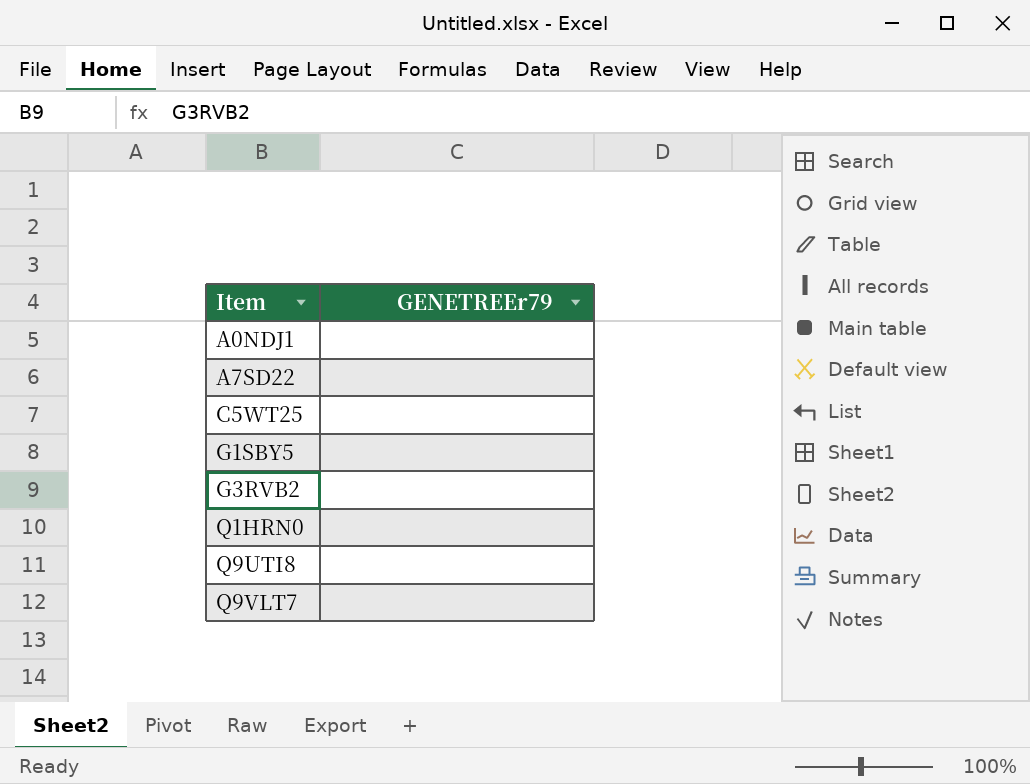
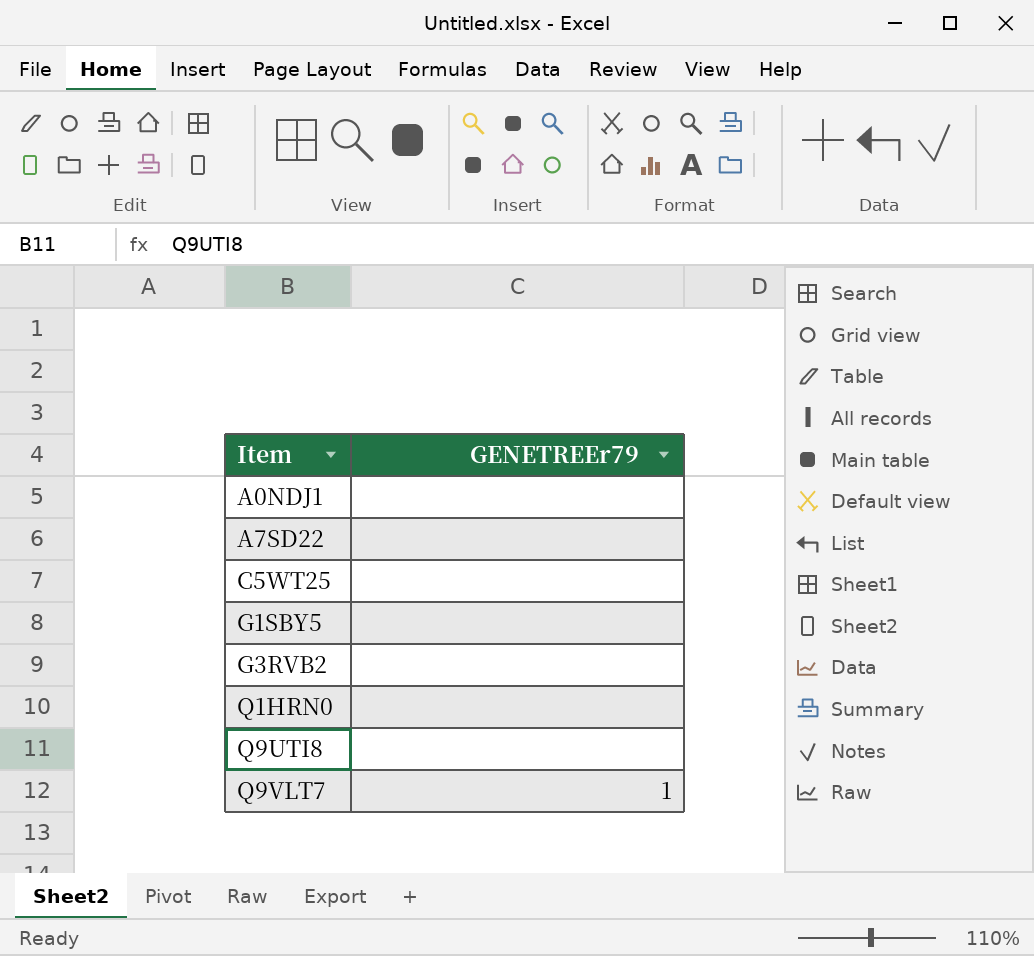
Q9VLT7 | GENETREEr79: none -> 1

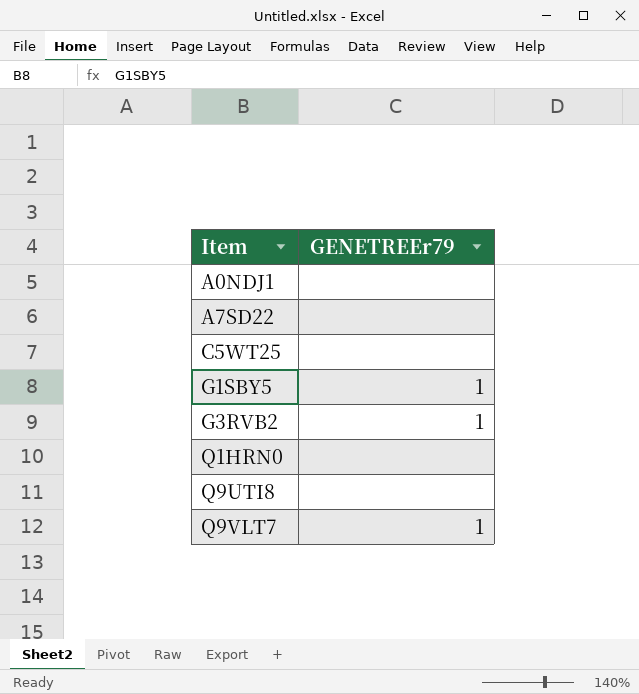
G1SBY5 | GENETREEr79: none -> 1
G3RVB2 | GENETREEr79: none -> 1

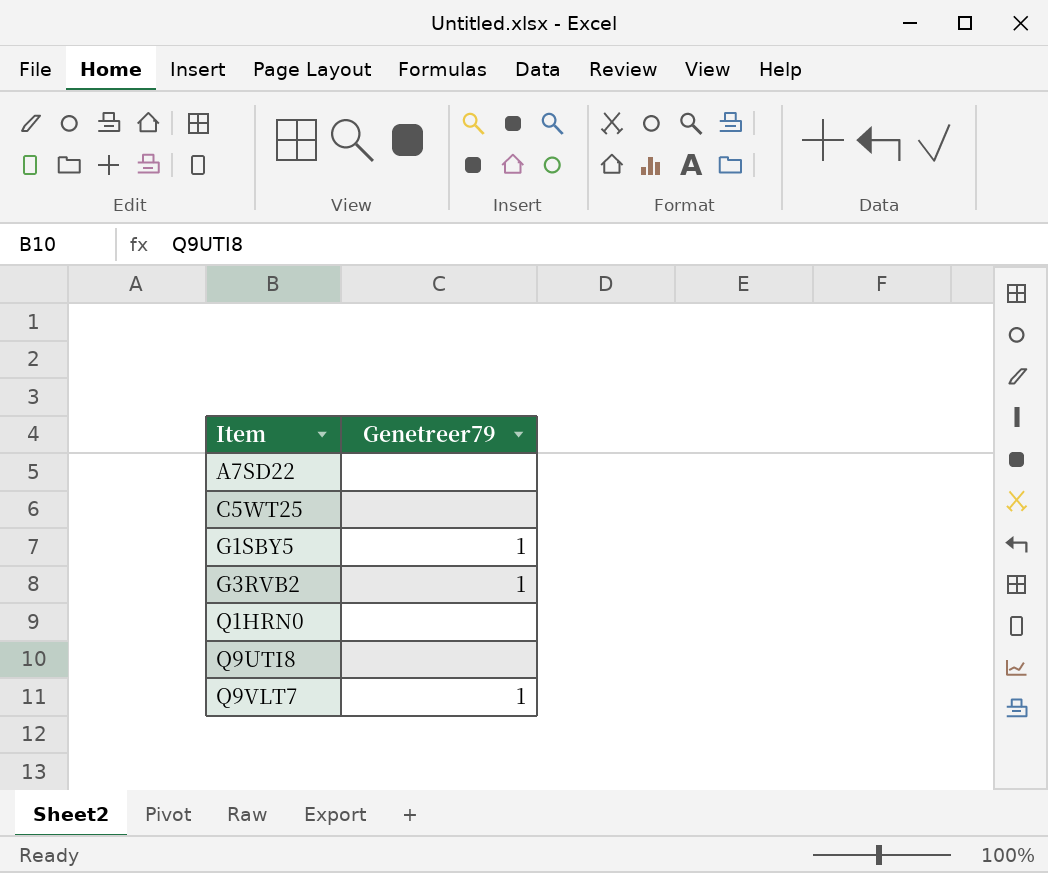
column name: GENETREEr79 -> Genetreer79
row A0NDJ1: none -> none

